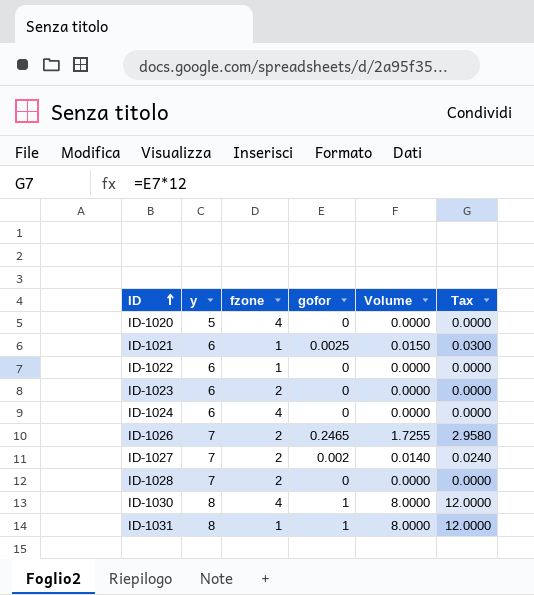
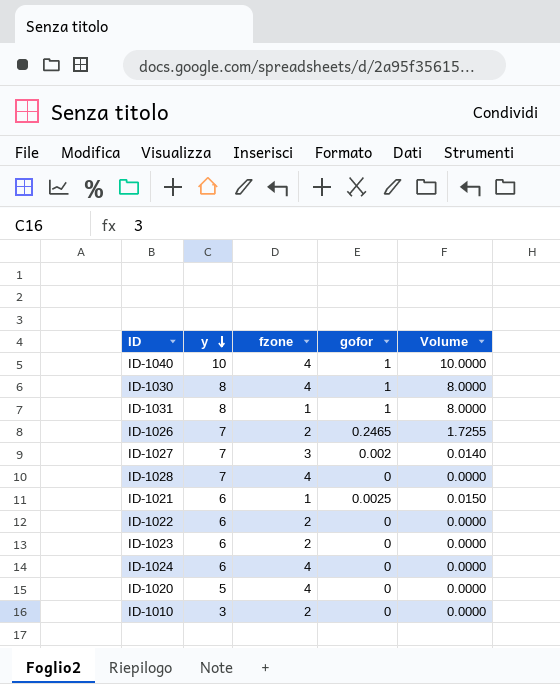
row order: ID ascending -> y descending
column Tax | formula: [gofor] * 12 -> none
row ID-1040: none -> 10 | 4 | 1 | 10.0000
ID-1027 | fzone: 2 -> 3
ID-1028 | fzone: 2 -> 4
ID-1022 | fzone: 1 -> 2
row ID-1010: none -> 3 | 2 | 0 | 0.0000

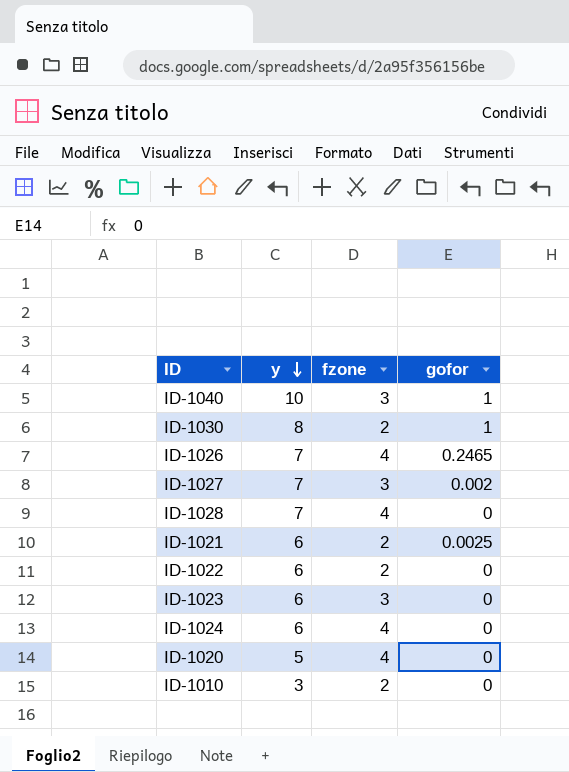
column Volume | formula: [y] * [gofor] -> none
row ID-1031: 8 | 1 | 1 | 8.0000 -> none
ID-1040 | fzone: 4 -> 3
ID-1030 | fzone: 4 -> 2
ID-1026 | fzone: 2 -> 4
ID-1021 | fzone: 1 -> 2
ID-1023 | fzone: 2 -> 3

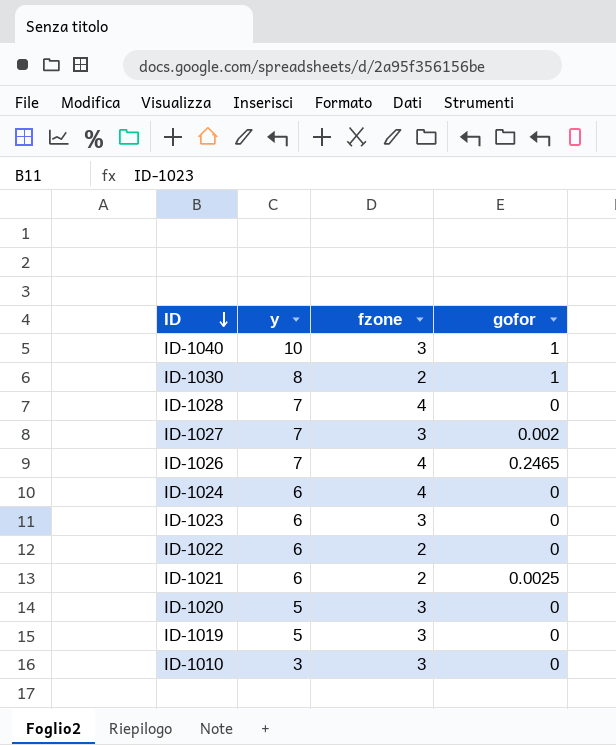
row order: y descending -> ID descending
ID-1020 | fzone: 4 -> 3
row ID-1019: none -> 5 | 3 | 0
ID-1010 | fzone: 2 -> 3

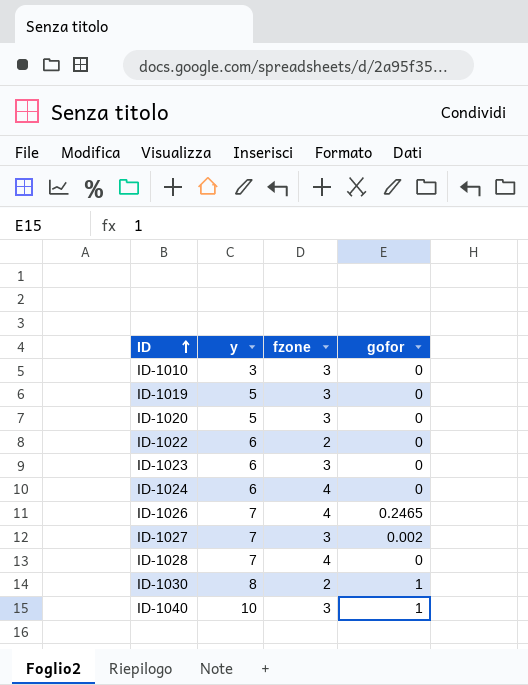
row order: ID descending -> ID ascending
row ID-1021: 6 | 2 | 0.0025 -> none

